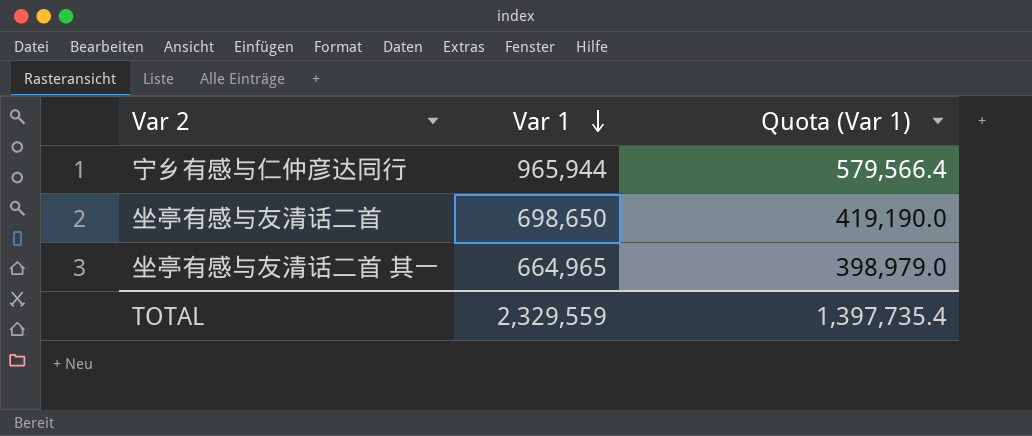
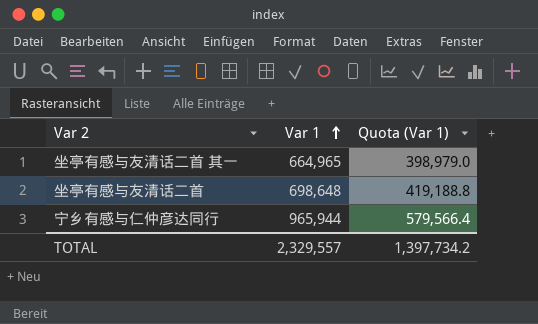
row order: Var 1 descending -> Var 1 ascending
坐亭有感与友清话二首 | Var 1: 698,650 -> 698,648
坐亭有感与友清话二首 | Quota (Var 1): 419,190.0 -> 419,188.8
TOTAL | Var 1: 2,329,559 -> 2,329,557
TOTAL | Quota (Var 1): 1,397,735.4 -> 1,397,734.2

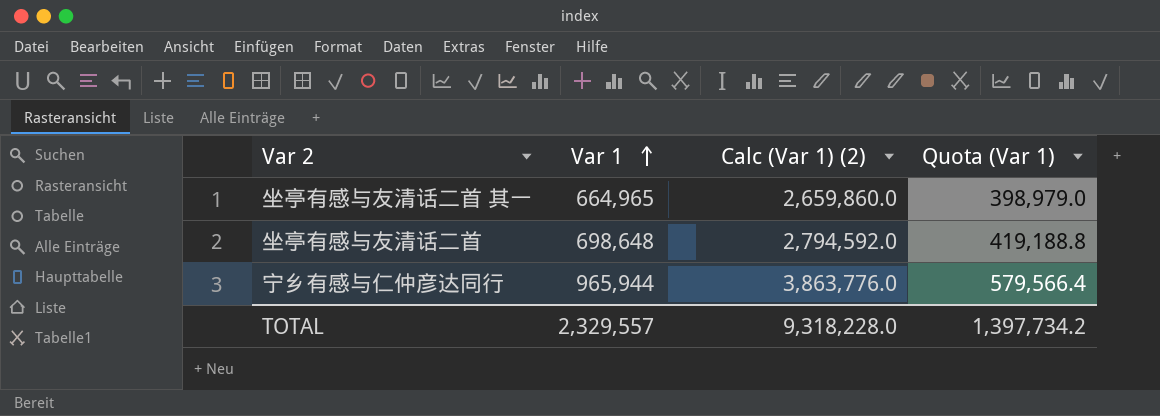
column Calc (Var 1) (2) | formula: none -> [Var 1] * 4

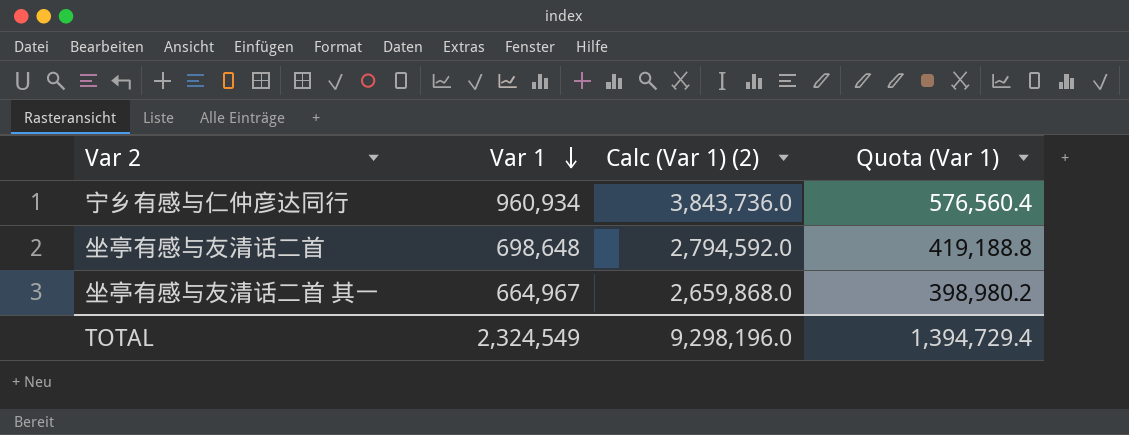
row order: Var 1 ascending -> Var 1 descending
宁乡有感与仁仲彦达同行 | Var 1: 965,944 -> 960,934
宁乡有感与仁仲彦达同行 | Calc (Var 1) (2): 3,863,776.0 -> 3,843,736.0
宁乡有感与仁仲彦达同行 | Quota (Var 1): 579,566.4 -> 576,560.4
坐亭有感与友清话二首 其一 | Var 1: 664,965 -> 664,967
坐亭有感与友清话二首 其一 | Calc (Var 1) (2): 2,659,860.0 -> 2,659,868.0
坐亭有感与友清话二首 其一 | Quota (Var 1): 398,979.0 -> 398,980.2
TOTAL | Var 1: 2,329,557 -> 2,324,549
TOTAL | Calc (Var 1) (2): 9,318,228.0 -> 9,298,196.0
TOTAL | Quota (Var 1): 1,397,734.2 -> 1,394,729.4

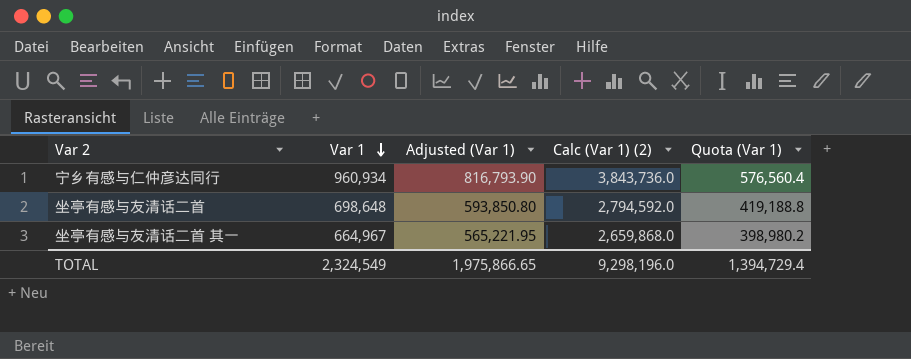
column Adjusted (Var 1) | formula: none -> [Var 1] * 0.85

